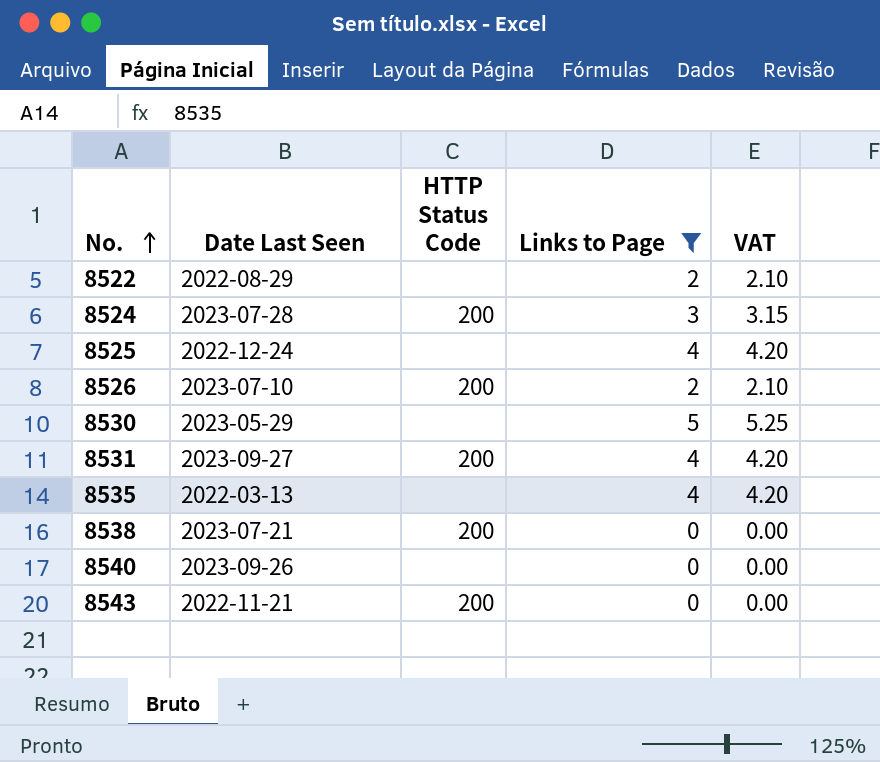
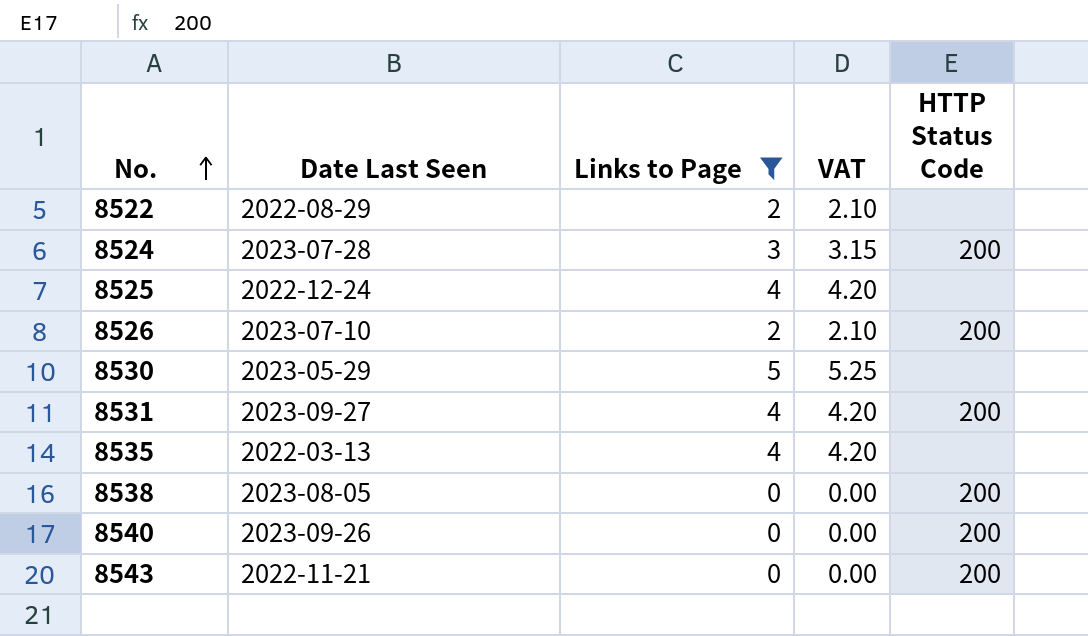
column HTTP Status Code | position: 3 -> 5
8538 | Date Last Seen: 2023-07-21 -> 2023-08-05
8540 | HTTP Status Code: none -> 200

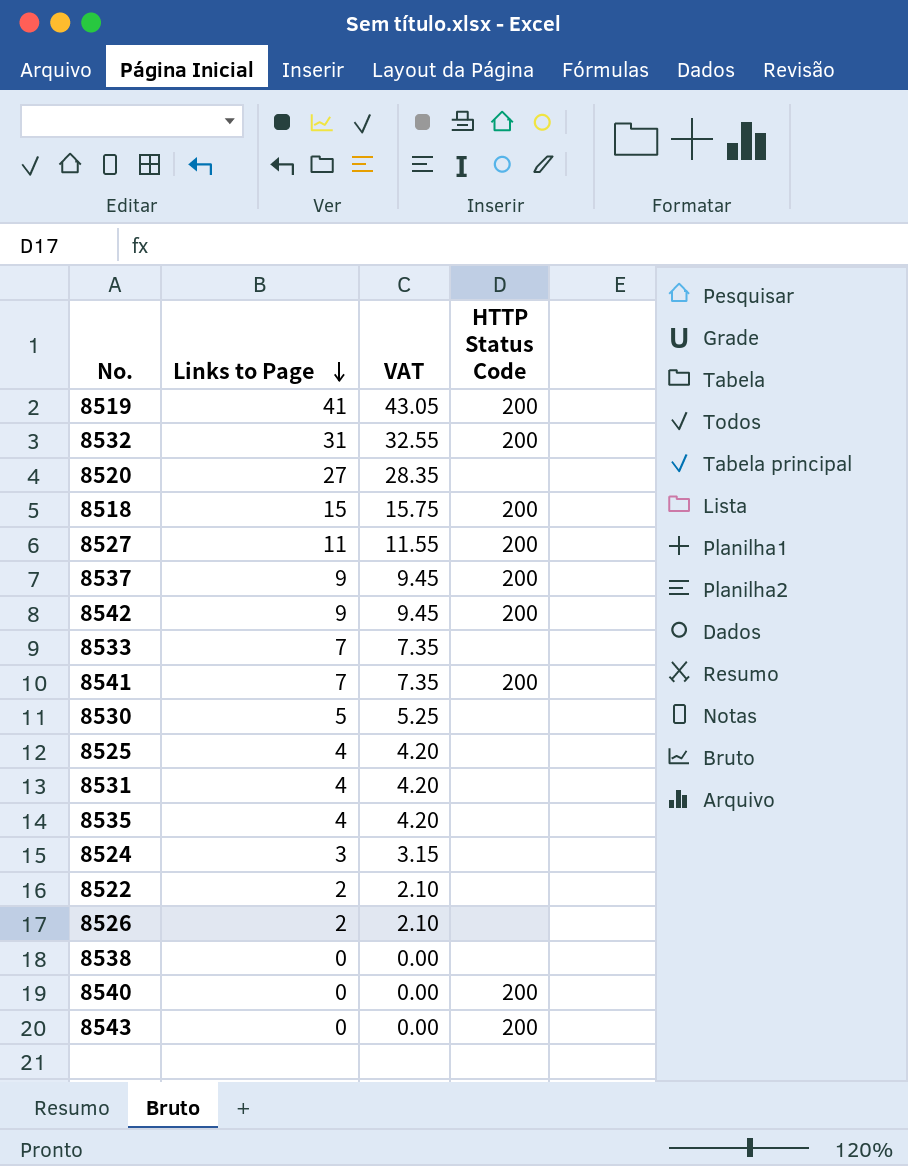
filter: Links to Page <= 5 -> none
row order: No. ascending -> Links to Page descending
column Date Last Seen | position: 2 -> none
8531 | HTTP Status Code: 200 -> none
8524 | HTTP Status Code: 200 -> none
8526 | HTTP Status Code: 200 -> none
8538 | HTTP Status Code: 200 -> none

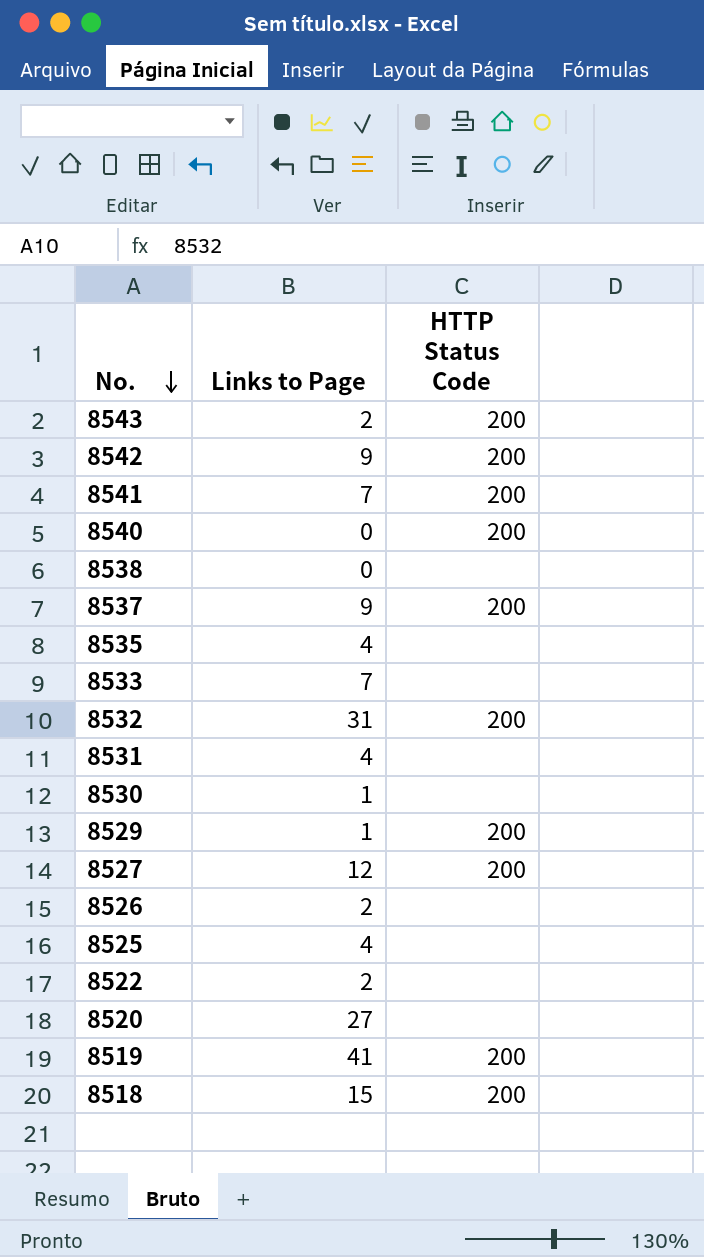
row order: Links to Page descending -> No. descending
column VAT | formula: [Links to Page] * 1.05 -> none
row 8524: 3 | 3.15 | none -> none
8543 | Links to Page: 0 -> 2
8530 | Links to Page: 5 -> 1
row 8529: none -> 1 | 200
8527 | Links to Page: 11 -> 12

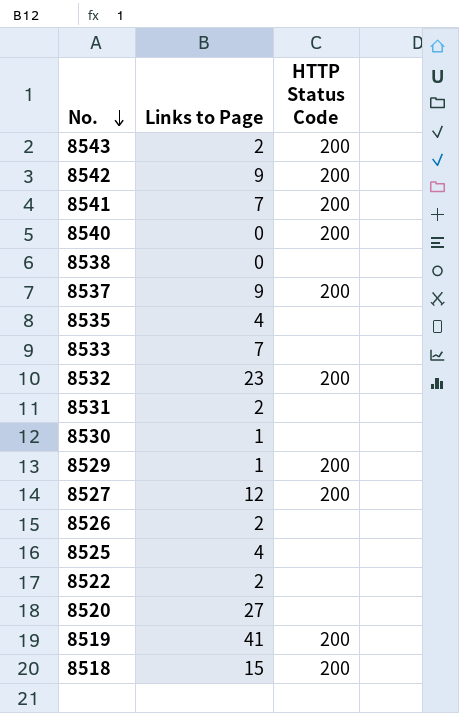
8532 | Links to Page: 31 -> 23
8531 | Links to Page: 4 -> 2

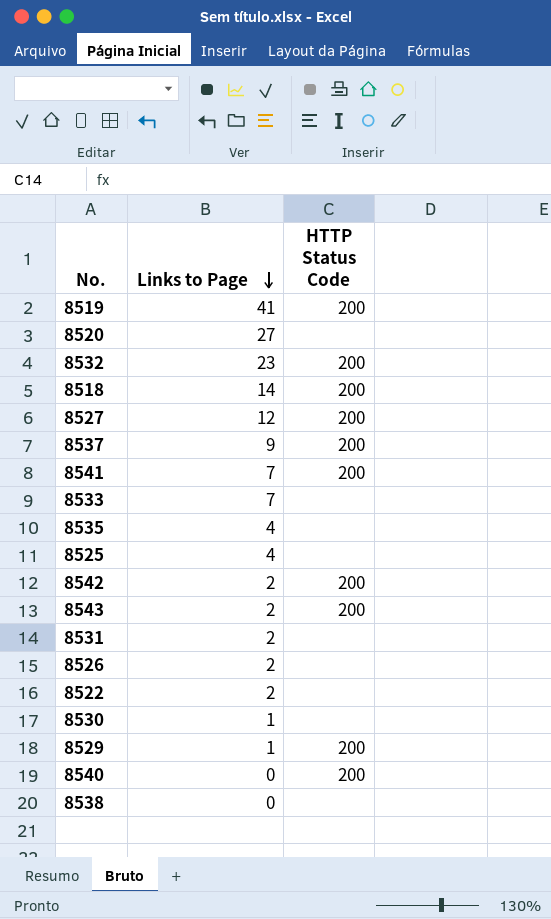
row order: No. descending -> Links to Page descending
8518 | Links to Page: 15 -> 14
8542 | Links to Page: 9 -> 2

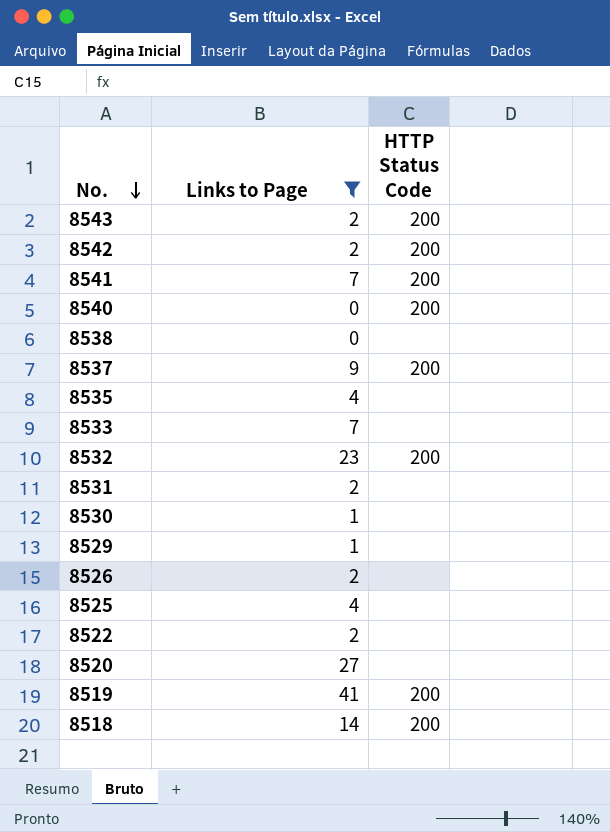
filter: none -> Links to Page != 12
row order: Links to Page descending -> No. descending
8529 | HTTP Status Code: 200 -> none

